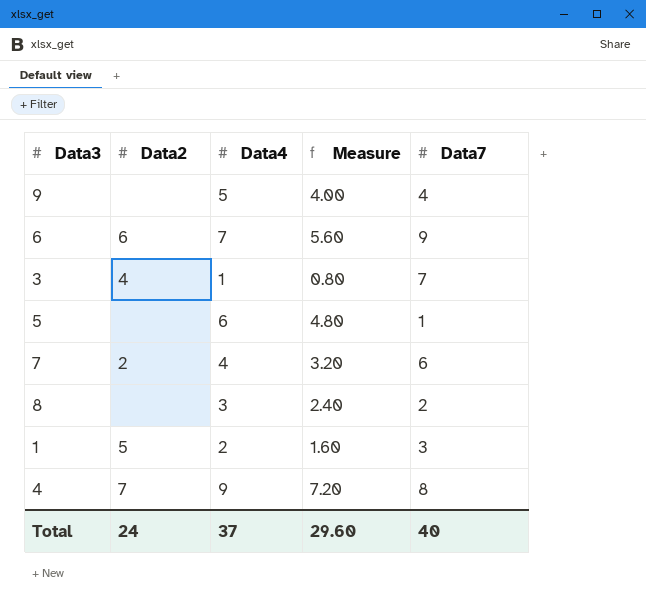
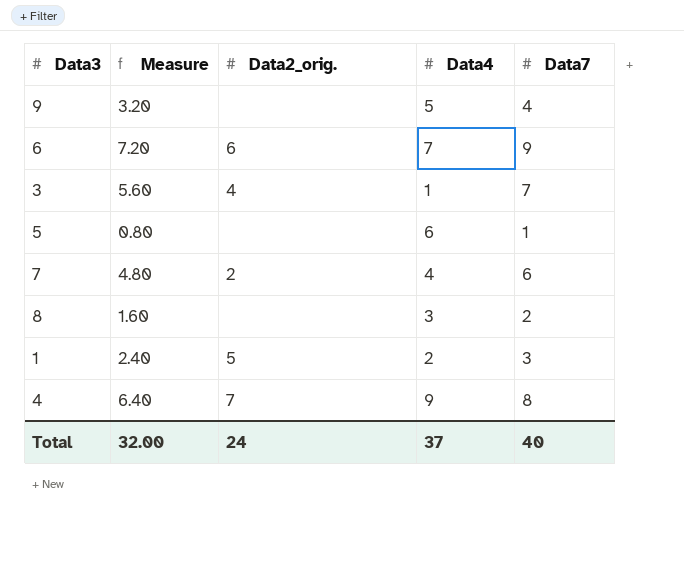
column Measure | formula: [Data4] * 0.8 -> [Data7] * 0.8
column Measure | position: 4 -> 2
column name: Data2 -> Data2_orig.
Total | Measure: 29.60 -> 32.00

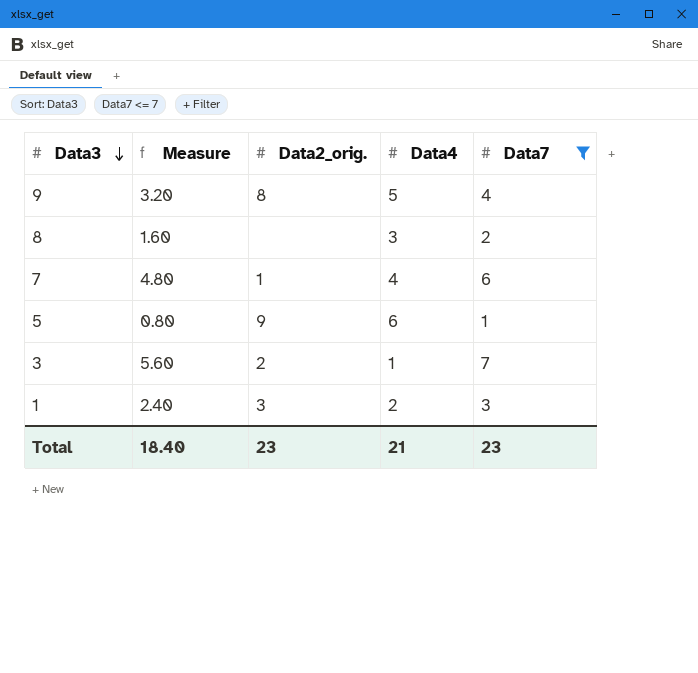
filter: none -> Data7 <= 7
row order: none -> Data3 descending
9 | Data2_orig.: none -> 8
7 | Data2_orig.: 2 -> 1
5 | Data2_orig.: none -> 9
3 | Data2_orig.: 4 -> 2
1 | Data2_orig.: 5 -> 3
Total | Measure: 32.00 -> 18.40
Total | Data2_orig.: 24 -> 23
Total | Data4: 37 -> 21
Total | Data7: 40 -> 23

